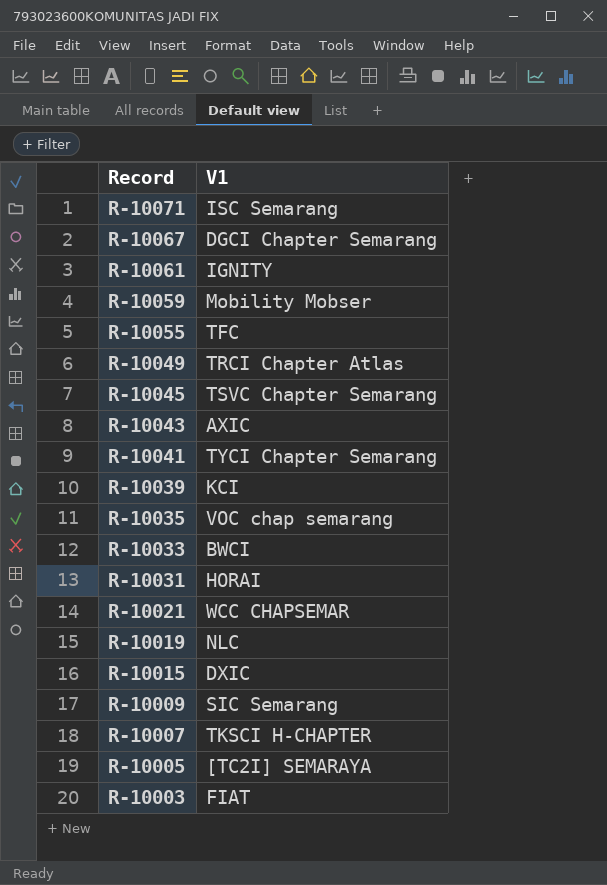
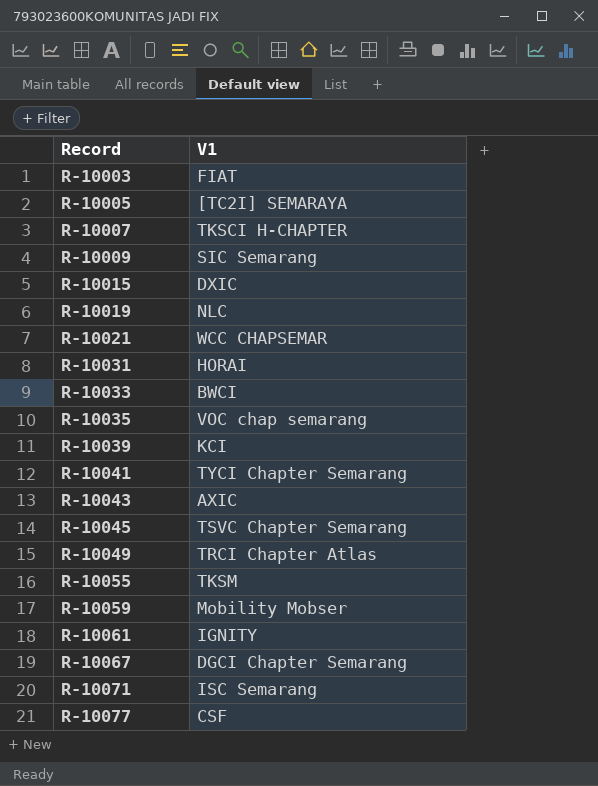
row order: Record descending -> Record ascending
R-10055 | V1: TFC -> TKSM
row R-10077: none -> CSF

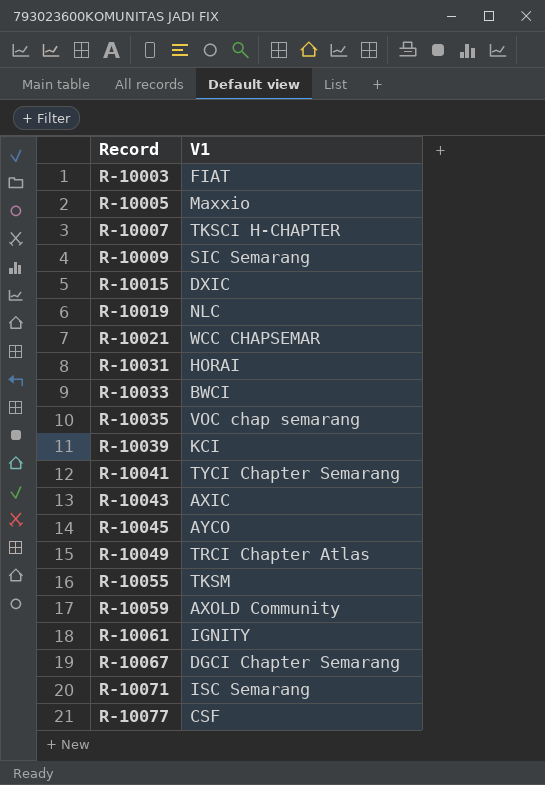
R-10005 | V1: [TC2I] SEMARAYA -> Maxxio
R-10045 | V1: TSVC Chapter Semarang -> AYCO
R-10059 | V1: Mobility Mobser -> AXOLD Community

